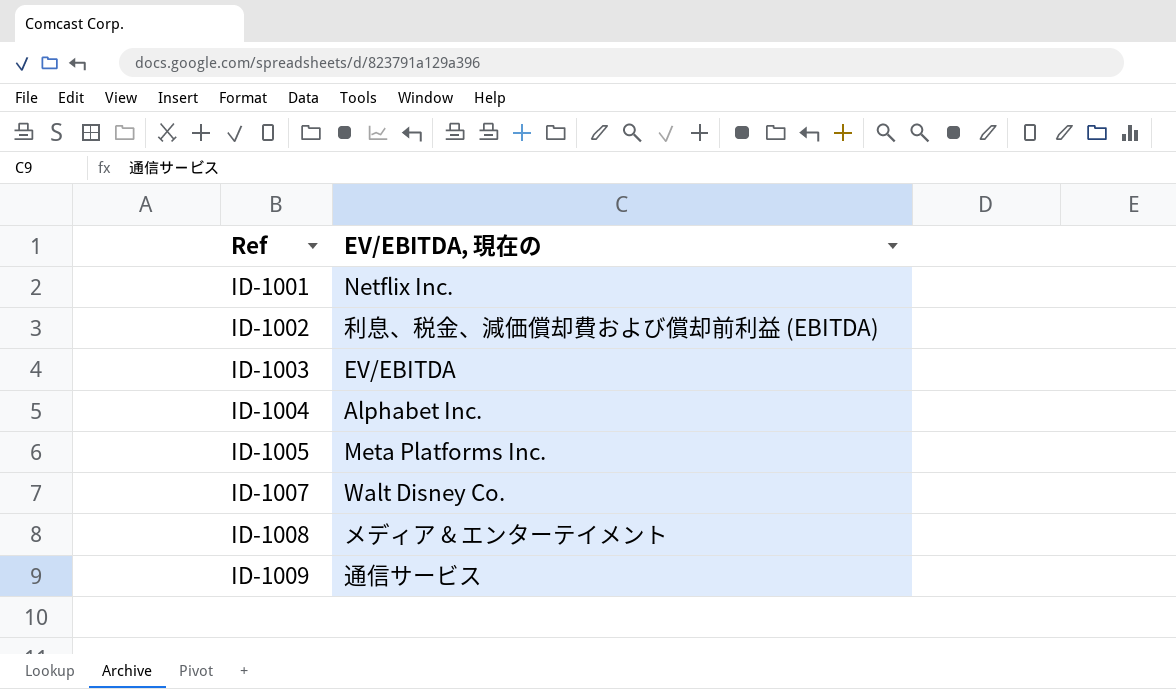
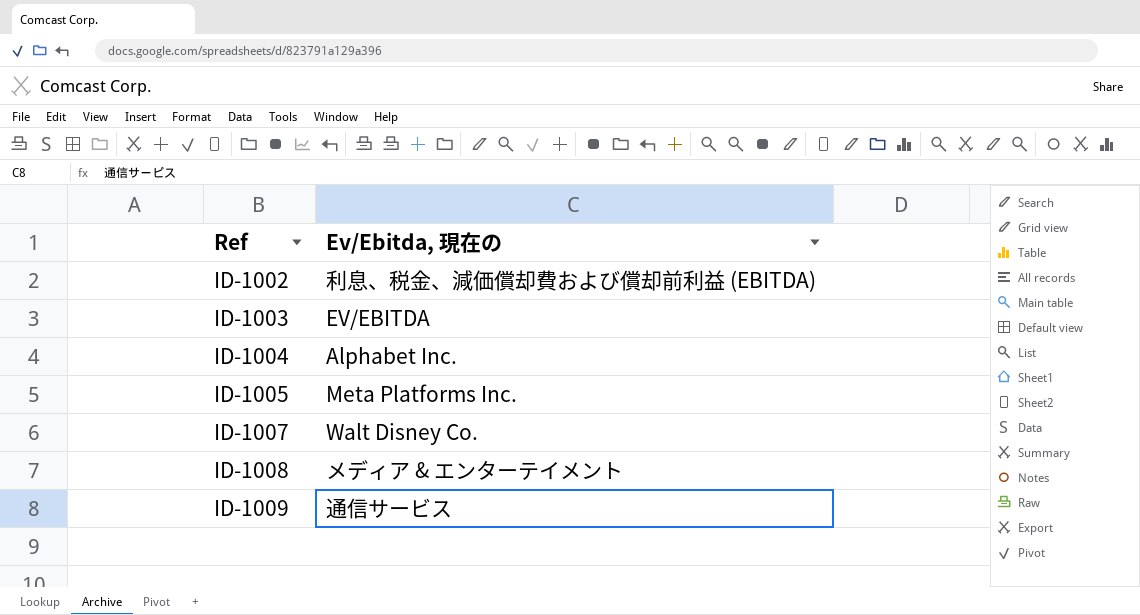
column name: EV/EBITDA, 現在の -> Ev/Ebitda, 現在の
row ID-1001: Netflix Inc. -> none

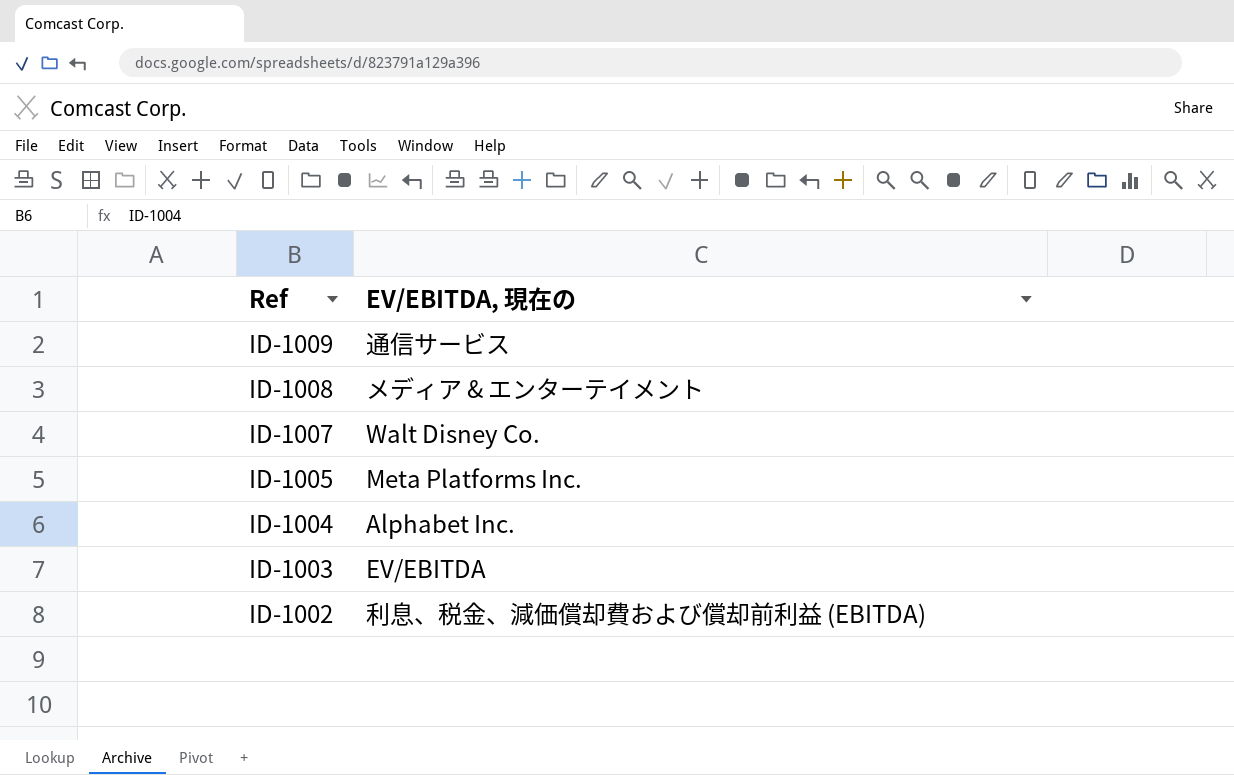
row order: Ref ascending -> Ref descending
column name: Ev/Ebitda, 現在の -> EV/EBITDA, 現在の

